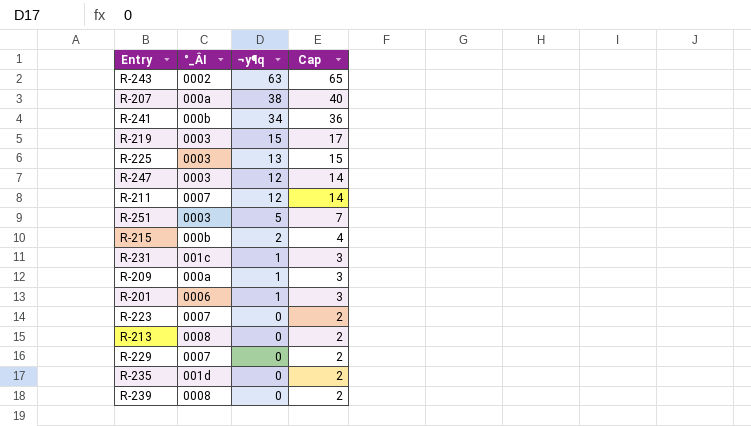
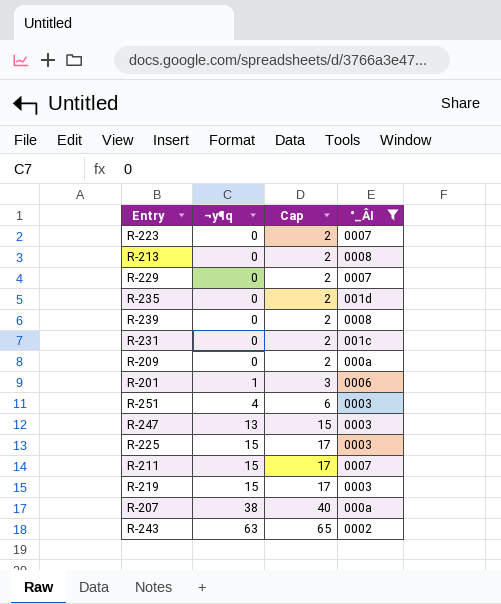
filter: none -> °_ÂI != 000b
row order: ¬y¶q descending -> ¬y¶q ascending
column °_ÂI | position: 2 -> 4
R-231 | ¬y¶q: 1 -> 0
R-231 | Cap: 3 -> 2
R-209 | ¬y¶q: 1 -> 0
R-209 | Cap: 3 -> 2
R-251 | ¬y¶q: 5 -> 4
R-251 | Cap: 7 -> 6
R-247 | ¬y¶q: 12 -> 13
R-247 | Cap: 14 -> 15
R-225 | ¬y¶q: 13 -> 15
R-225 | Cap: 15 -> 17
R-211 | ¬y¶q: 12 -> 15
R-211 | Cap: 14 -> 17

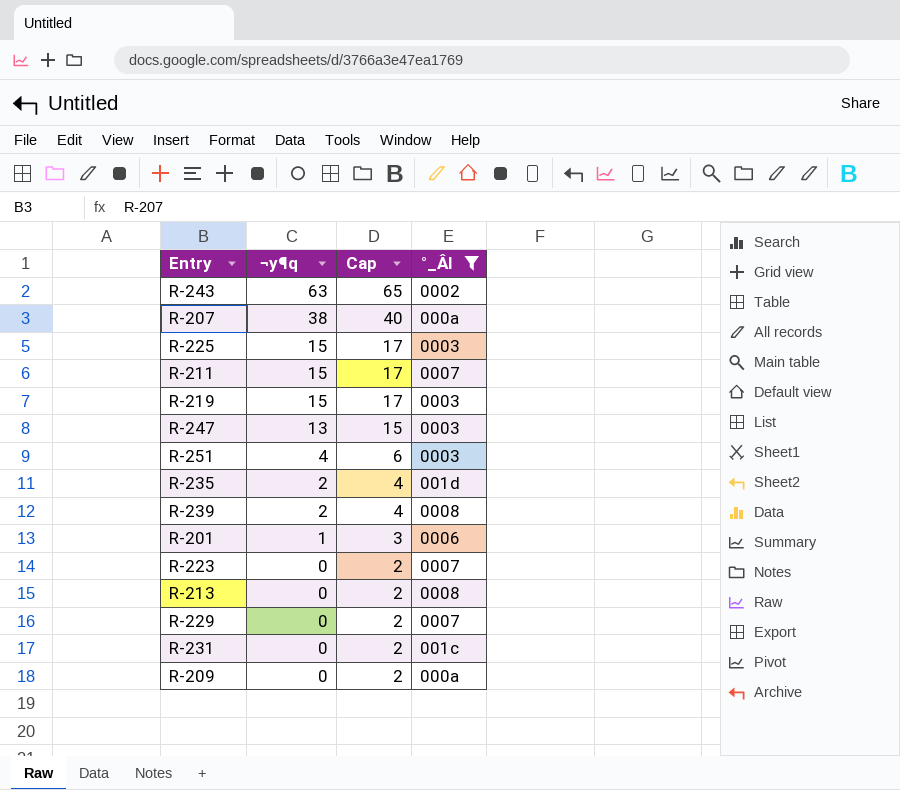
row order: ¬y¶q ascending -> ¬y¶q descending
R-235 | ¬y¶q: 0 -> 2
R-235 | Cap: 2 -> 4
R-239 | ¬y¶q: 0 -> 2
R-239 | Cap: 2 -> 4

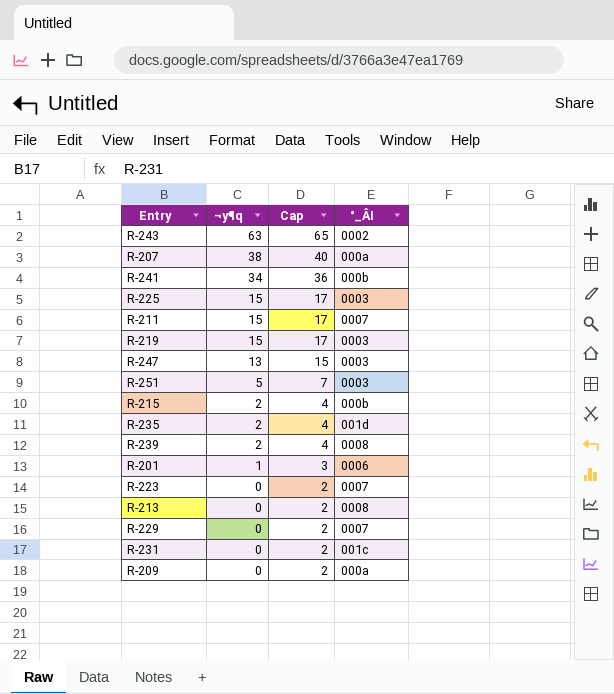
filter: °_ÂI != 000b -> none
R-251 | ¬y¶q: 4 -> 5
R-251 | Cap: 6 -> 7

